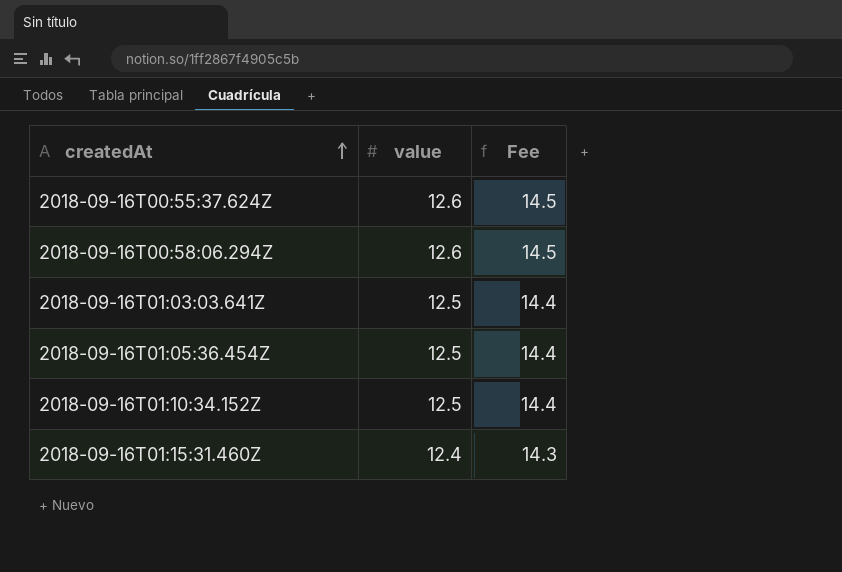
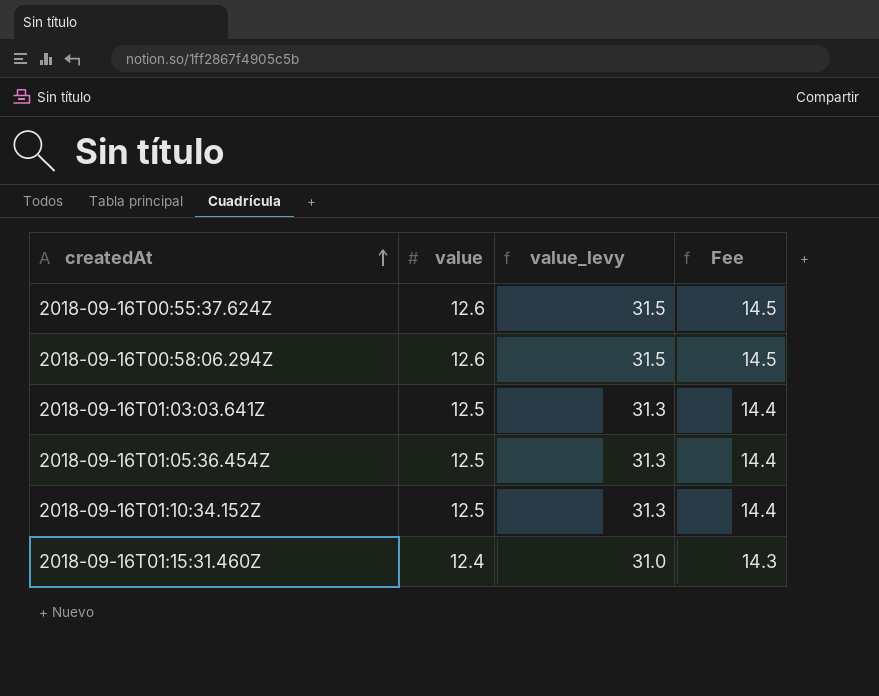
column value_levy | formula: none -> [value] * 2.5

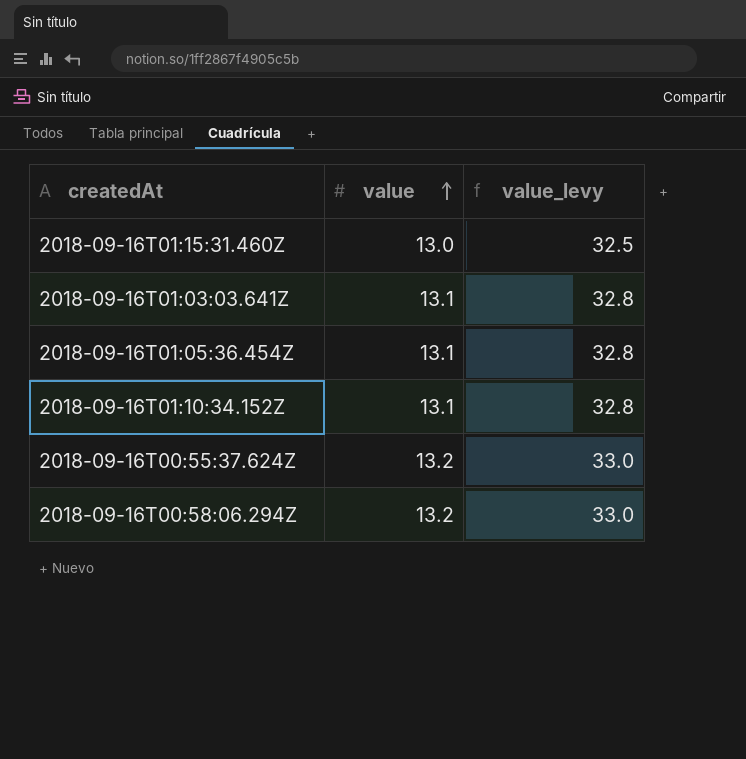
row order: createdAt ascending -> value ascending
column Fee | formula: [value] * 1.15 -> none
2018-09-16T01:15:31.460Z | value: 12.4 -> 13.0
2018-09-16T01:15:31.460Z | value_levy: 31.0 -> 32.5
2018-09-16T01:03:03.641Z | value: 12.5 -> 13.1
2018-09-16T01:03:03.641Z | value_levy: 31.3 -> 32.8
2018-09-16T01:05:36.454Z | value: 12.5 -> 13.1
2018-09-16T01:05:36.454Z | value_levy: 31.3 -> 32.8
2018-09-16T01:10:34.152Z | value: 12.5 -> 13.1
2018-09-16T01:10:34.152Z | value_levy: 31.3 -> 32.8
2018-09-16T00:55:37.624Z | value: 12.6 -> 13.2
2018-09-16T00:55:37.624Z | value_levy: 31.5 -> 33.0
2018-09-16T00:58:06.294Z | value: 12.6 -> 13.2
2018-09-16T00:58:06.294Z | value_levy: 31.5 -> 33.0

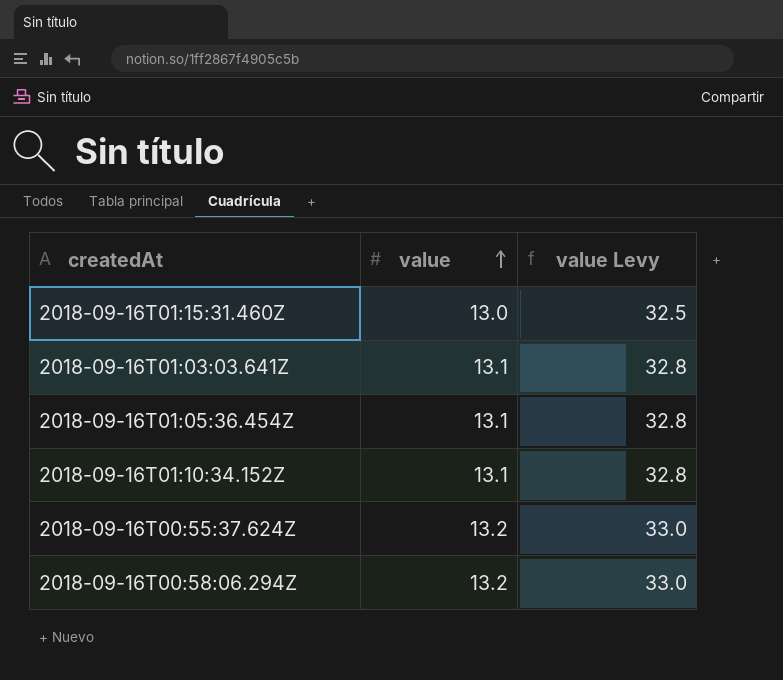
column name: value_levy -> value Levy

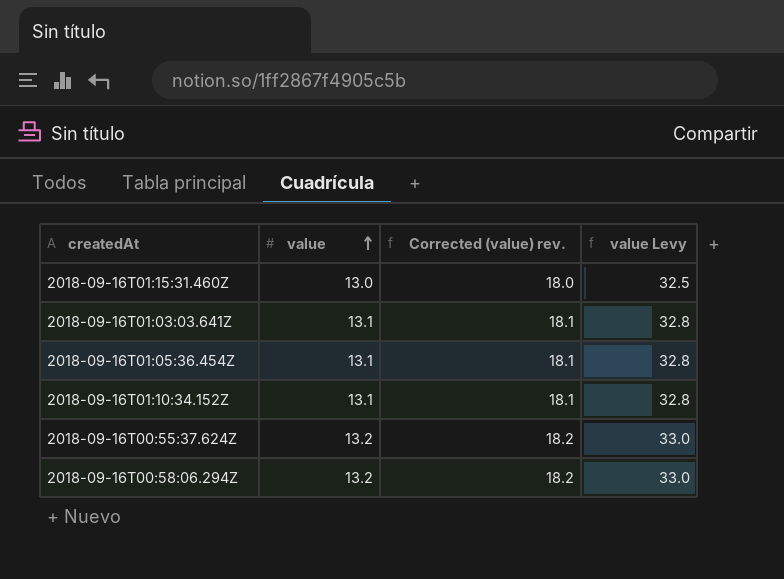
column Corrected (value) rev. | formula: none -> [value] + 5

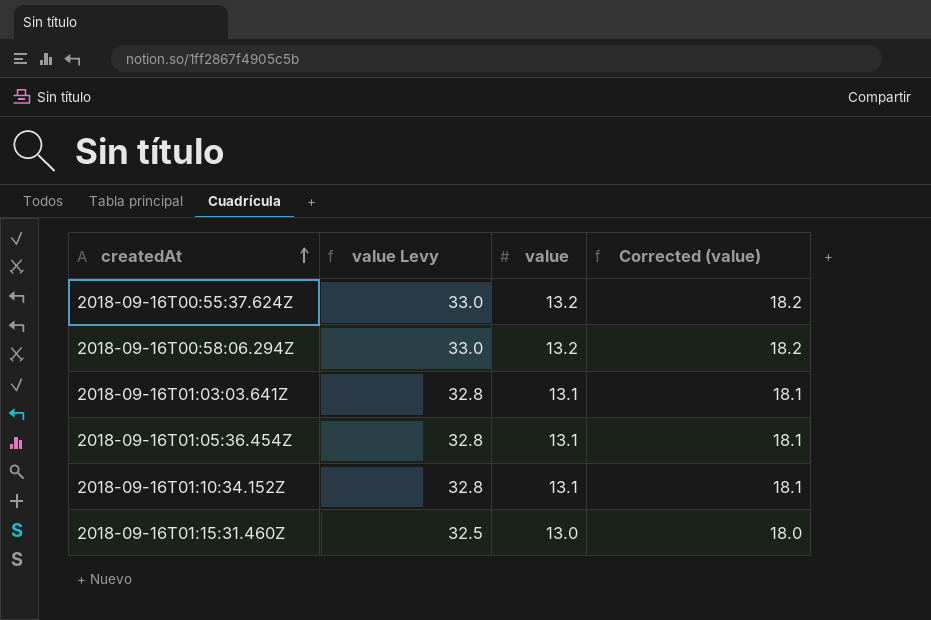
row order: value ascending -> createdAt ascending
column value Levy | position: 4 -> 2
column name: Corrected (value) rev. -> Corrected (value)

